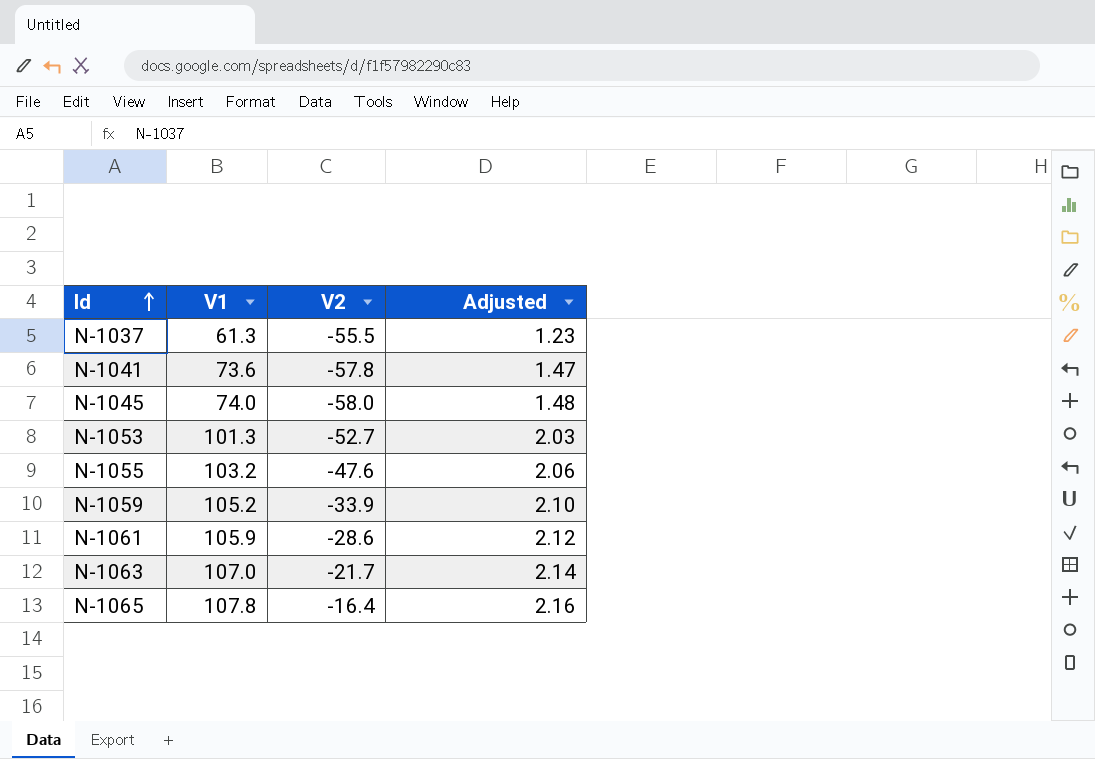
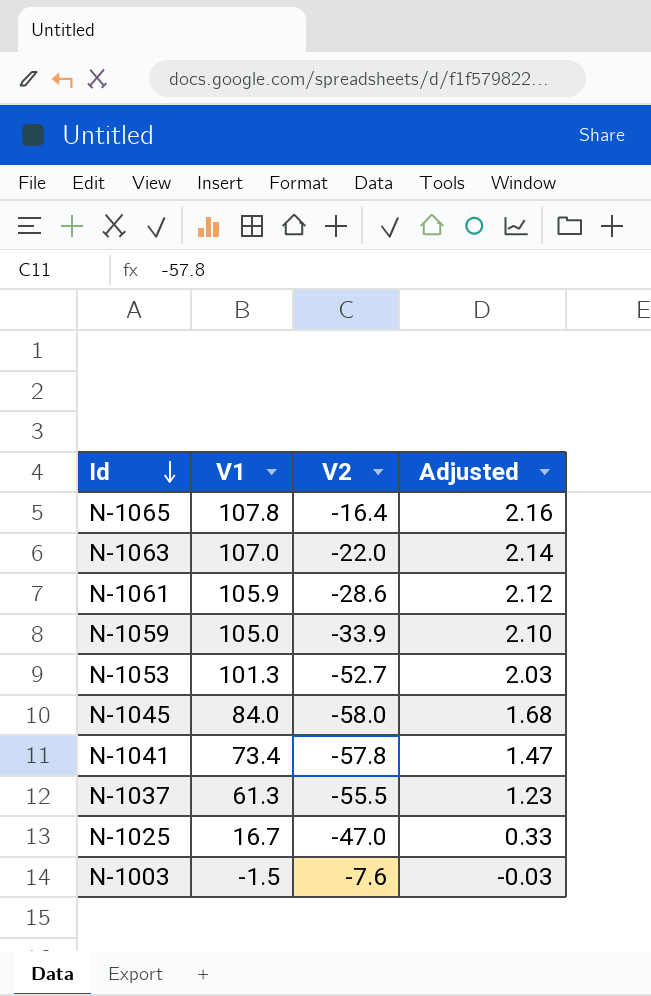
row order: Id ascending -> Id descending
row N-1055: 103.2 | -47.6 | 2.06 -> none
N-1063 | V2: -21.7 -> -22.0
N-1059 | V1: 105.2 -> 105.0
N-1045 | V1: 74.0 -> 84.0
N-1045 | Adjusted: 1.48 -> 1.68
N-1041 | V1: 73.6 -> 73.4
row N-1025: none -> 16.7 | -47.0 | 0.33
row N-1003: none -> -1.5 | -7.6 | -0.03

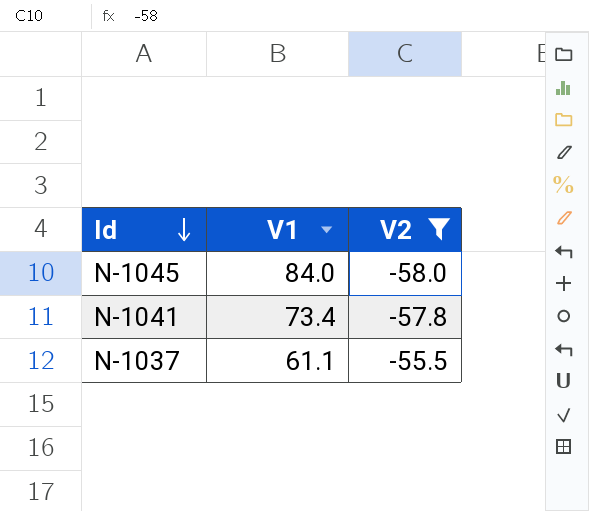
filter: none -> V2 <= -55.5
column Adjusted | formula: [V1] * 0.02 -> none
N-1037 | V1: 61.3 -> 61.1

